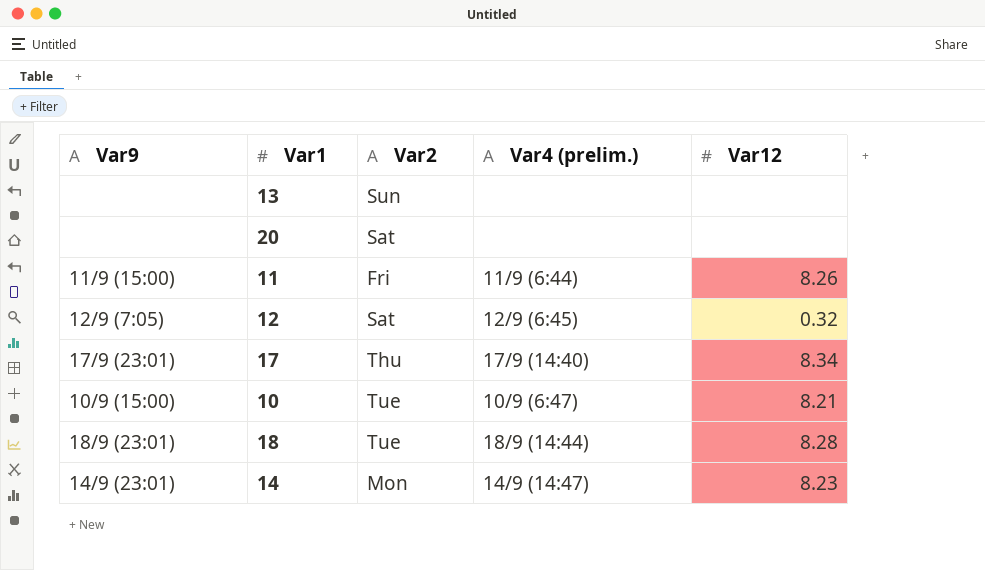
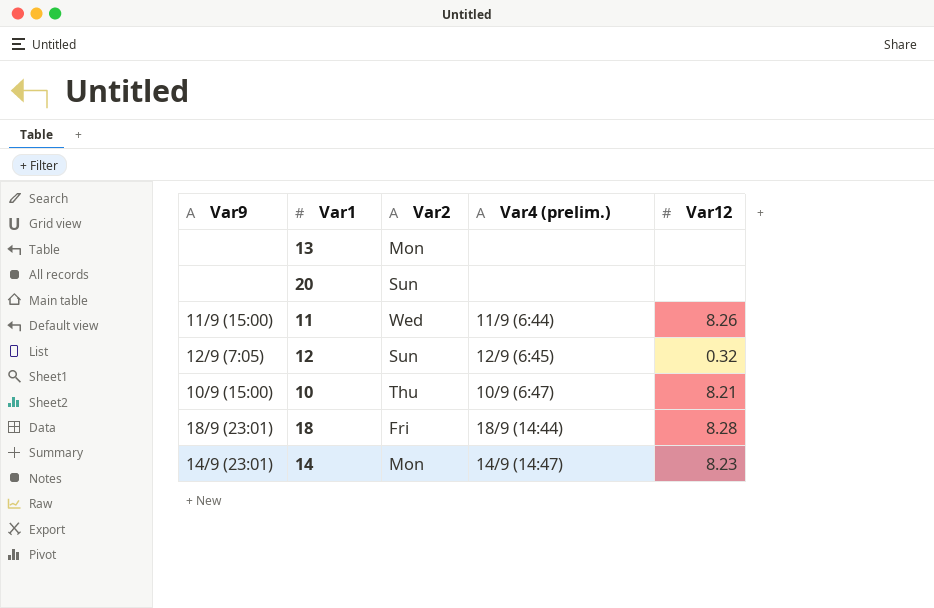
row 17: 17/9 (23:01) | Thu | 17/9 (14:40) | 8.34 -> none
13 | Var2: Sun -> Mon
20 | Var2: Sat -> Sun
11 | Var2: Fri -> Wed
12 | Var2: Sat -> Sun
10 | Var2: Tue -> Thu
18 | Var2: Tue -> Fri

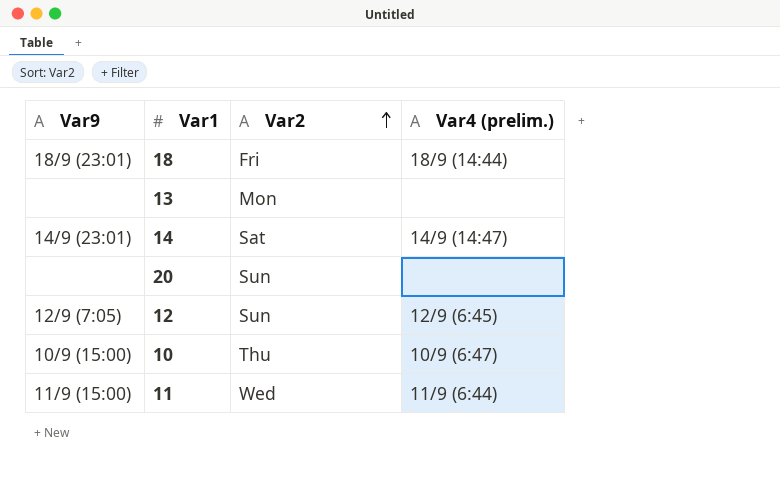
row order: none -> Var2 ascending
column Var12 | position: 5 -> none
14 | Var2: Mon -> Sat

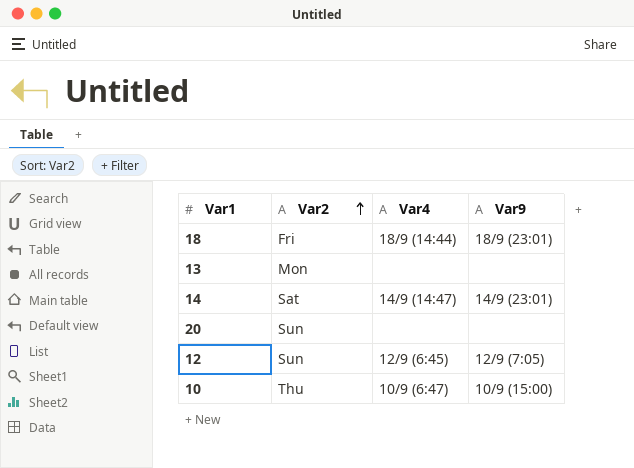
column name: Var4 (prelim.) -> Var4
column Var9 | position: 1 -> 4
row 11: 11/9 (15:00) | Wed | 11/9 (6:44) -> none

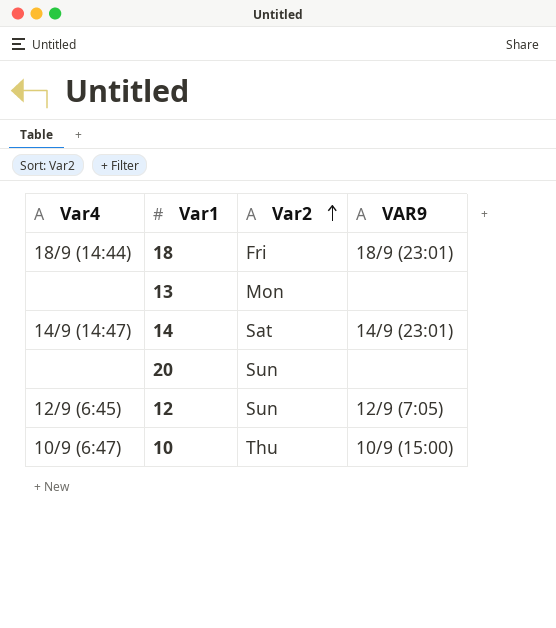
column Var4 | position: 3 -> 1
column name: Var9 -> VAR9

